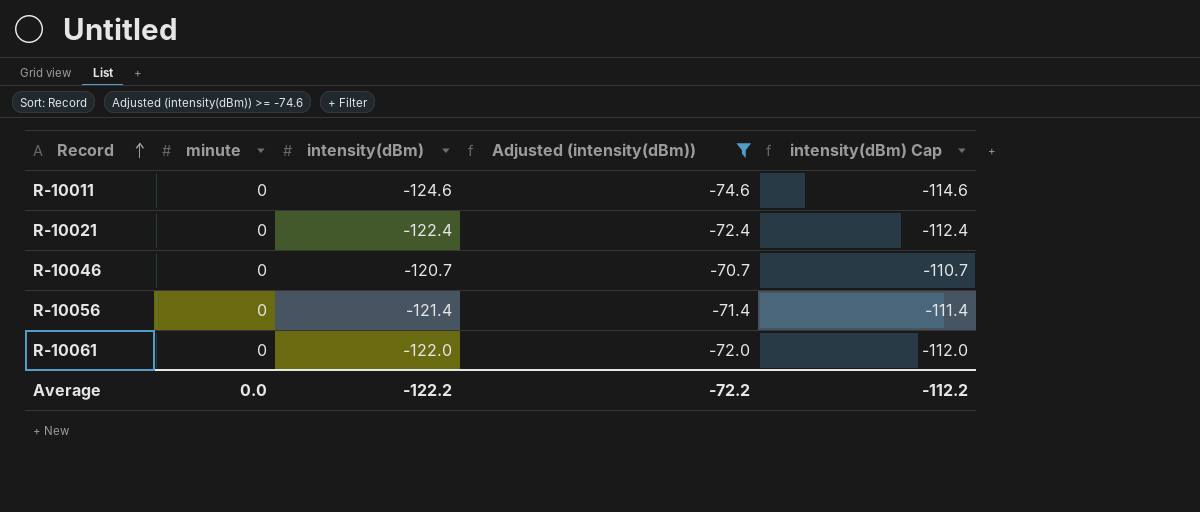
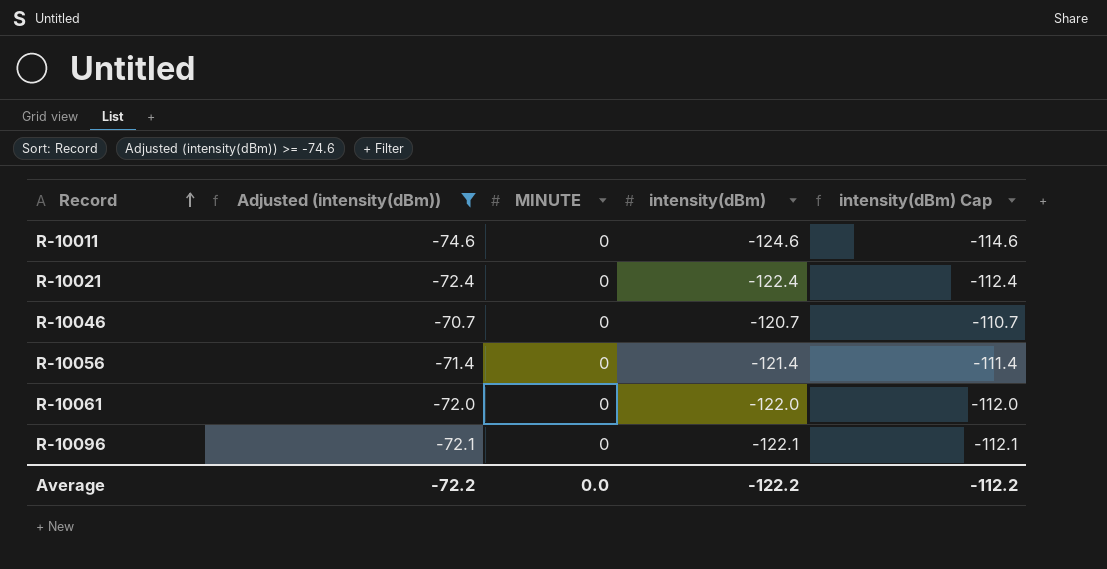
column Adjusted (intensity(dBm)) | position: 4 -> 2
column name: minute -> MINUTE
row R-10096: none -> -72.1 | 0 | -122.1 | -112.1

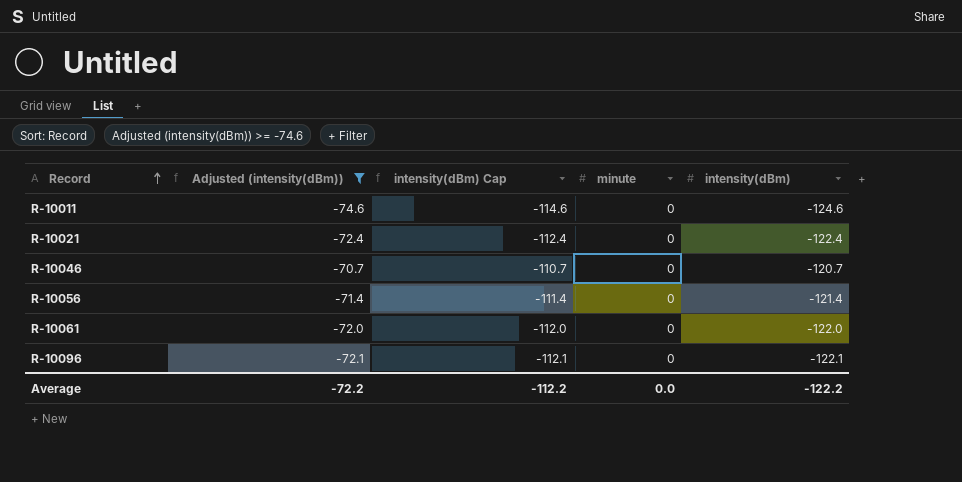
column intensity(dBm) Cap | position: 5 -> 3
column name: MINUTE -> minute

